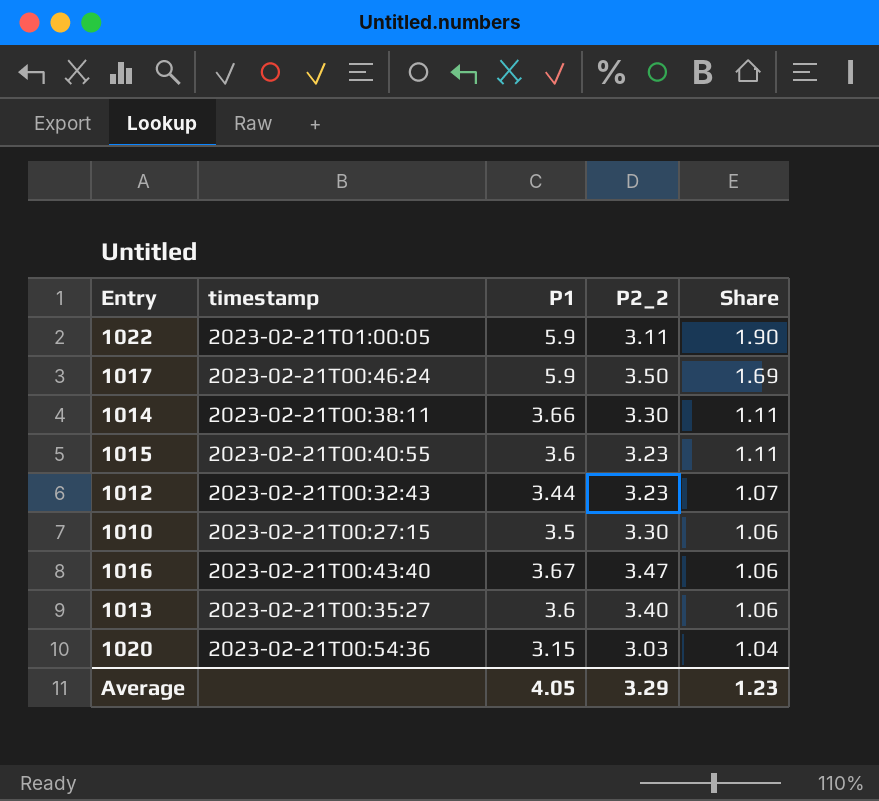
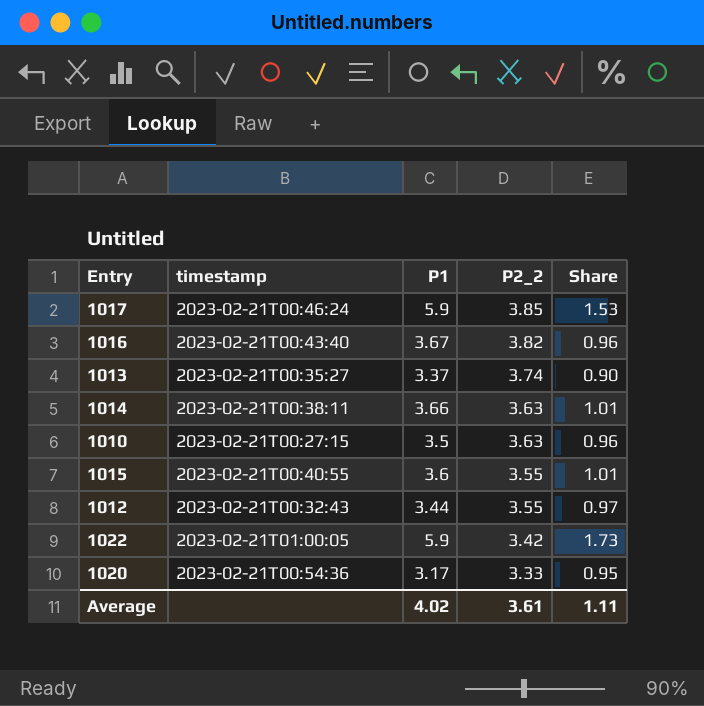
row order: Share descending -> P2_2 descending
1017 | P2_2: 3.50 -> 3.85
1017 | Share: 1.69 -> 1.53
1016 | P2_2: 3.47 -> 3.82
1016 | Share: 1.06 -> 0.96
1013 | P1: 3.6 -> 3.37
1013 | P2_2: 3.40 -> 3.74
1013 | Share: 1.06 -> 0.90
1014 | P2_2: 3.30 -> 3.63
1014 | Share: 1.11 -> 1.01
1010 | P2_2: 3.30 -> 3.63
1010 | Share: 1.06 -> 0.96
1015 | P2_2: 3.23 -> 3.55
1015 | Share: 1.11 -> 1.01
1012 | P2_2: 3.23 -> 3.55
1012 | Share: 1.07 -> 0.97
1022 | P2_2: 3.11 -> 3.42
1022 | Share: 1.90 -> 1.73
1020 | P1: 3.15 -> 3.17
1020 | P2_2: 3.03 -> 3.33
1020 | Share: 1.04 -> 0.95
Average | P1: 4.05 -> 4.02
Average | P2_2: 3.29 -> 3.61
Average | Share: 1.23 -> 1.11

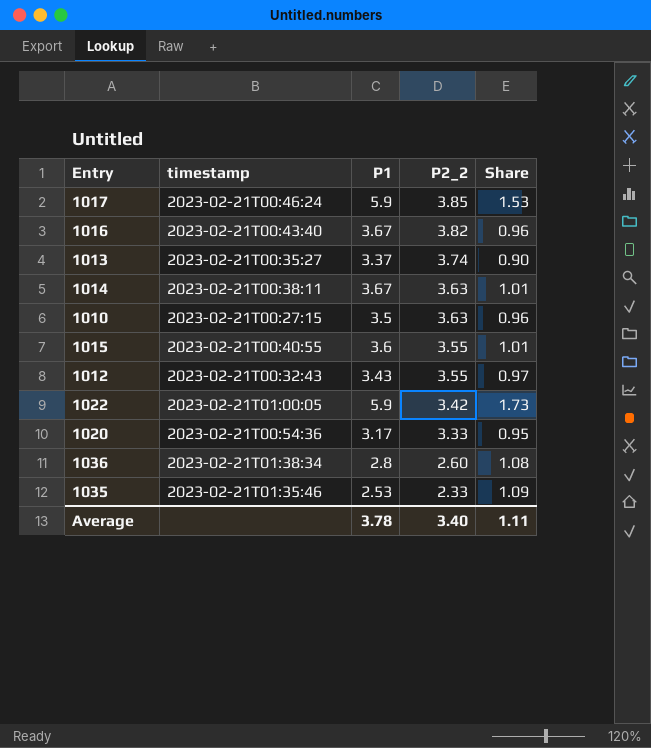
1014 | P1: 3.66 -> 3.67
1012 | P1: 3.44 -> 3.43
row 1036: none -> 2023-02-21T01:38:34 | 2.8 | 2.60 | 1.08
row 1035: none -> 2023-02-21T01:35:46 | 2.53 | 2.33 | 1.09
Average | P1: 4.02 -> 3.78
Average | P2_2: 3.61 -> 3.40

